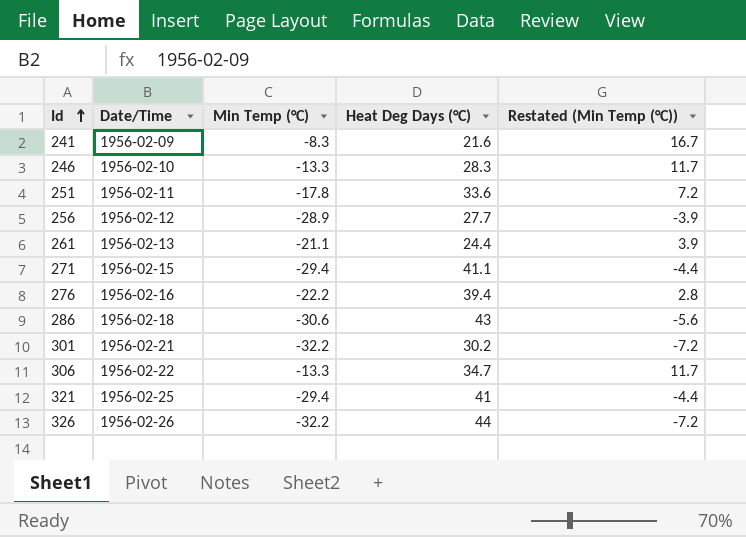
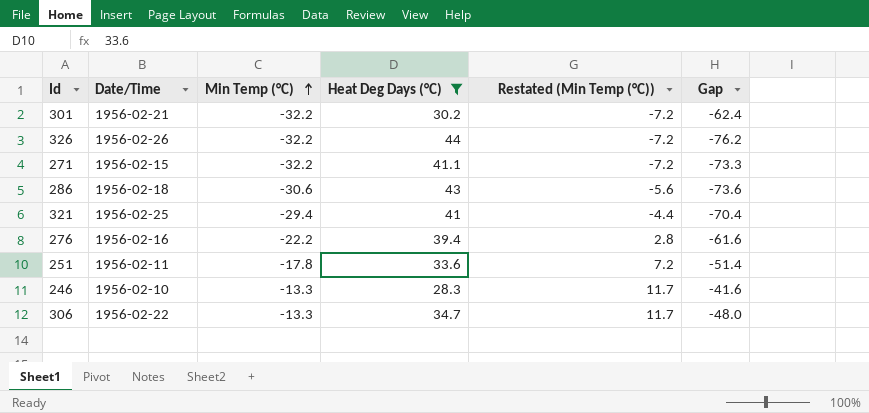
filter: none -> Heat Deg Days (°C) >= 28.3
row order: Id ascending -> Min Temp (°C) ascending
column Gap | formula: none -> [Min Temp (°C)] - [Heat Deg Days (°C)]
271 | Min Temp (°C): -29.4 -> -32.2
271 | Restated (Min Temp (°C)): -4.4 -> -7.2

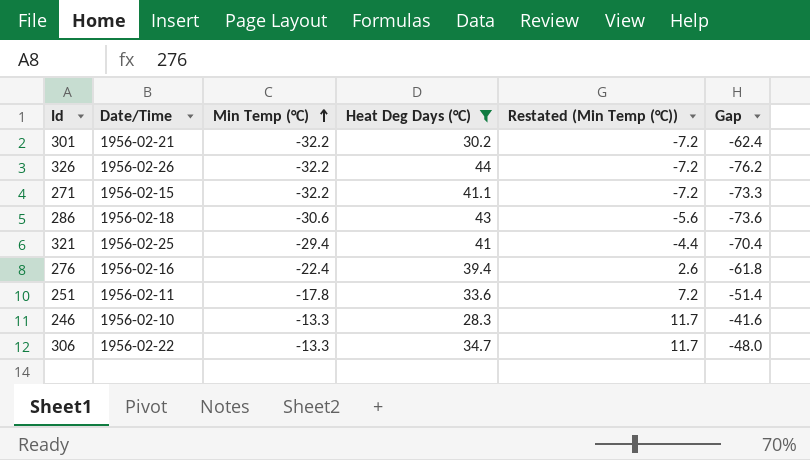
276 | Min Temp (°C): -22.2 -> -22.4
276 | Restated (Min Temp (°C)): 2.8 -> 2.6
276 | Gap: -61.6 -> -61.8

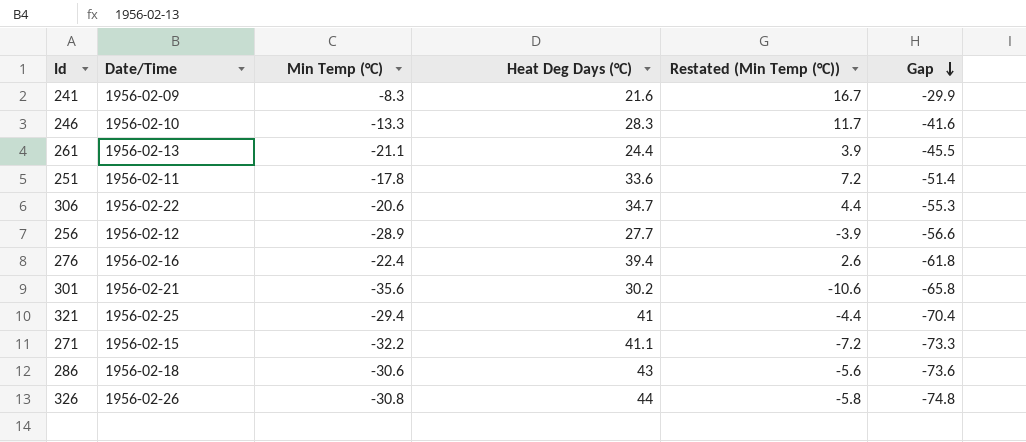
filter: Heat Deg Days (°C) >= 28.3 -> none
row order: Min Temp (°C) ascending -> Gap descending
306 | Min Temp (°C): -13.3 -> -20.6
306 | Restated (Min Temp (°C)): 11.7 -> 4.4
306 | Gap: -48.0 -> -55.3
301 | Min Temp (°C): -32.2 -> -35.6
301 | Restated (Min Temp (°C)): -7.2 -> -10.6
301 | Gap: -62.4 -> -65.8
326 | Min Temp (°C): -32.2 -> -30.8
326 | Restated (Min Temp (°C)): -7.2 -> -5.8
326 | Gap: -76.2 -> -74.8

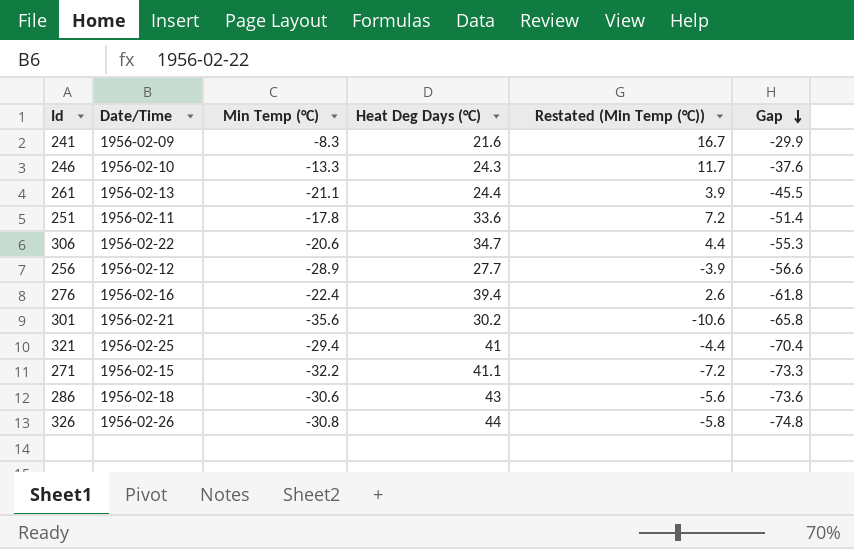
246 | Heat Deg Days (°C): 28.3 -> 24.3
246 | Gap: -41.6 -> -37.6

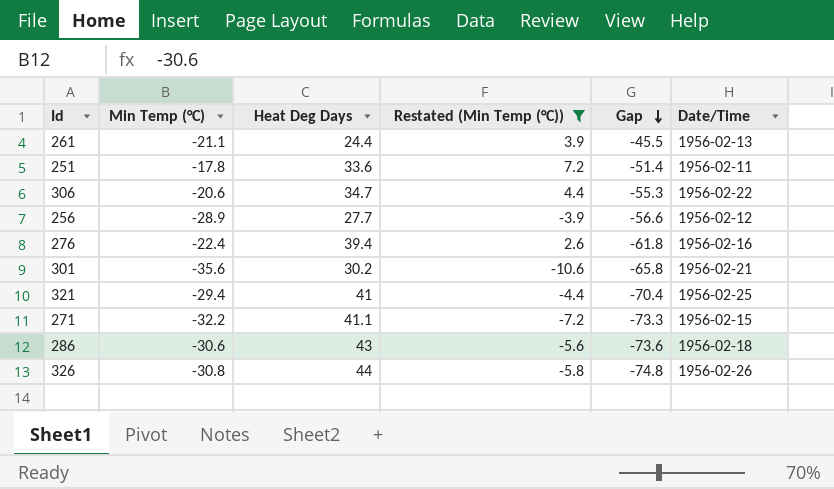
filter: none -> Restated (Min Temp (°C)) <= 7.2
column name: Heat Deg Days (°C) -> Heat Deg Days
column Date/Time | position: 2 -> 6

